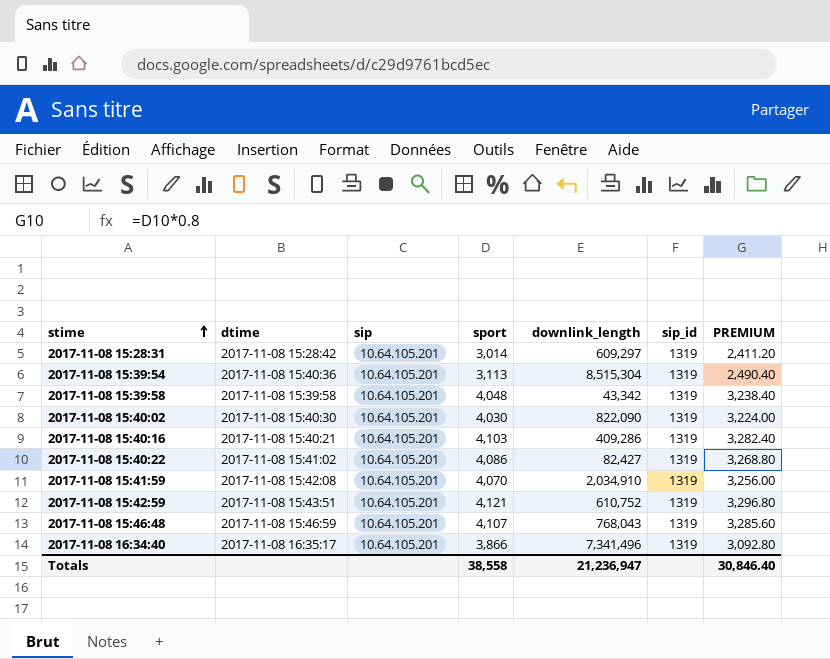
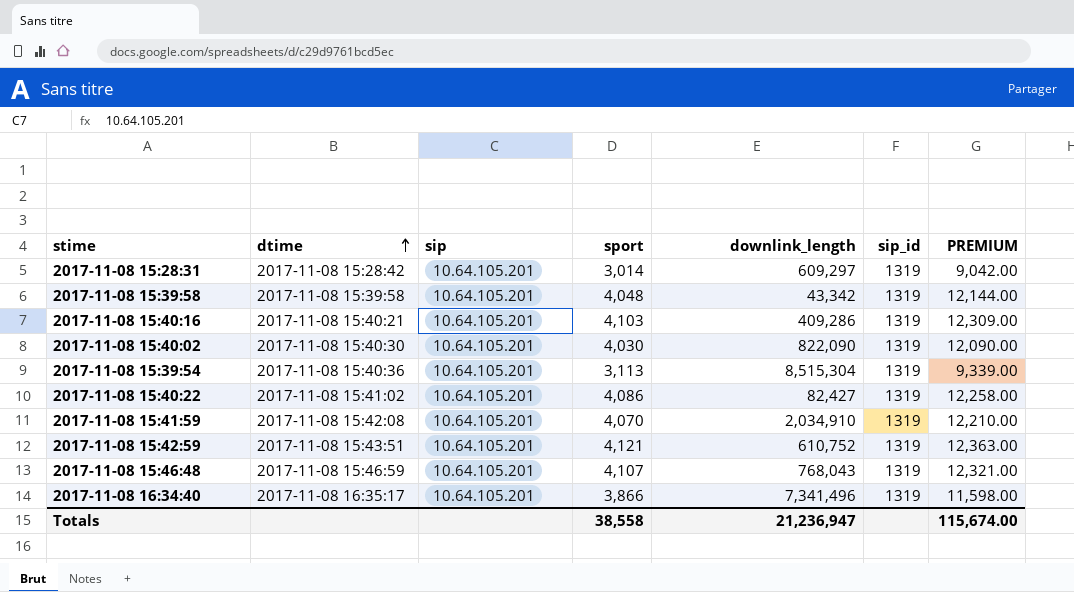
row order: stime ascending -> dtime ascending
column PREMIUM | formula: [sport] * 0.8 -> [sport] * 3
Totals | PREMIUM: 30,846.40 -> 115,674.00

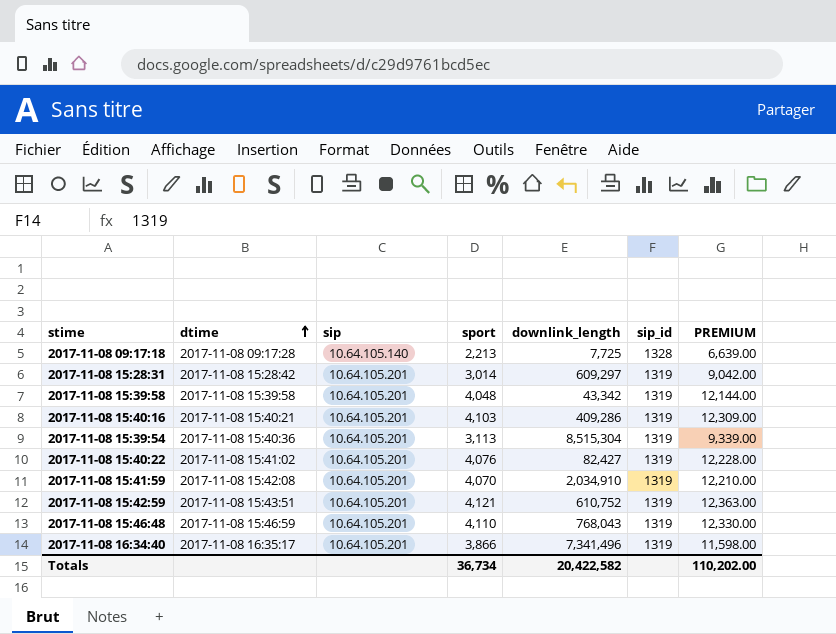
row 2017-11-08 15:40:02: 2017-11-08 15:40:30 | 10.64.105.201 | 4,030 | 822,090 | 1319 | 12,090.00 -> none
row 2017-11-08 09:17:18: none -> 2017-11-08 09:17:28 | 10.64.105.140 | 2,213 | 7,725 | 1328 | 6,639.00
2017-11-08 15:40:22 | sport: 4,086 -> 4,076
2017-11-08 15:40:22 | PREMIUM: 12,258.00 -> 12,228.00
2017-11-08 15:46:48 | sport: 4,107 -> 4,110
2017-11-08 15:46:48 | PREMIUM: 12,321.00 -> 12,330.00
Totals | sport: 38,558 -> 36,734
Totals | downlink_length: 21,236,947 -> 20,422,582
Totals | PREMIUM: 115,674.00 -> 110,202.00

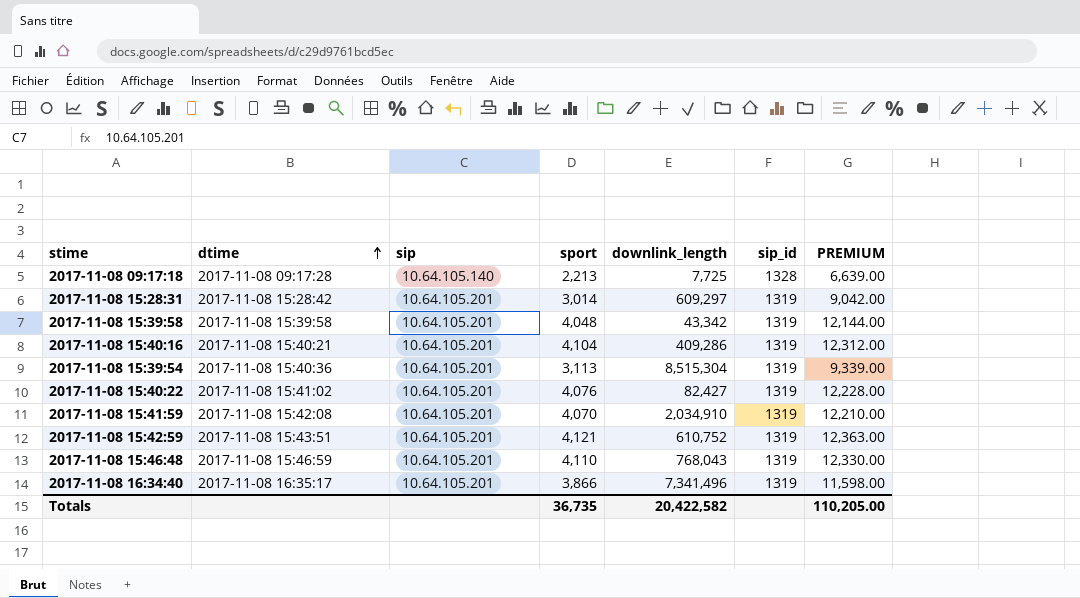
2017-11-08 15:40:16 | sport: 4,103 -> 4,104
2017-11-08 15:40:16 | PREMIUM: 12,309.00 -> 12,312.00
Totals | sport: 36,734 -> 36,735
Totals | PREMIUM: 110,202.00 -> 110,205.00

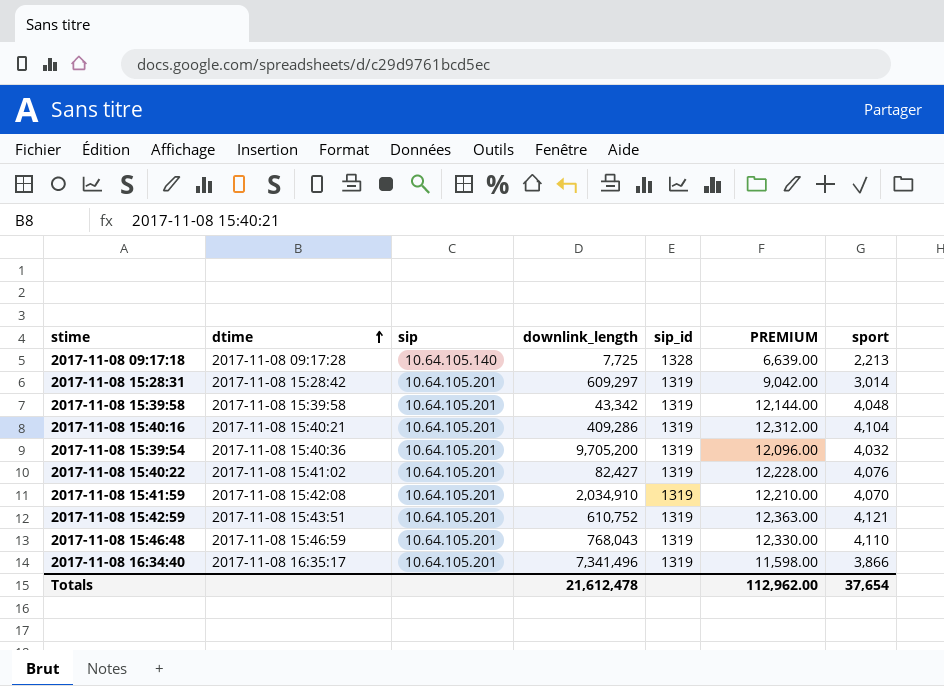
column sport | position: 4 -> 7
2017-11-08 15:39:54 | downlink_length: 8,515,304 -> 9,705,200
2017-11-08 15:39:54 | PREMIUM: 9,339.00 -> 12,096.00
2017-11-08 15:39:54 | sport: 3,113 -> 4,032
Totals | downlink_length: 20,422,582 -> 21,612,478
Totals | PREMIUM: 110,205.00 -> 112,962.00
Totals | sport: 36,735 -> 37,654

